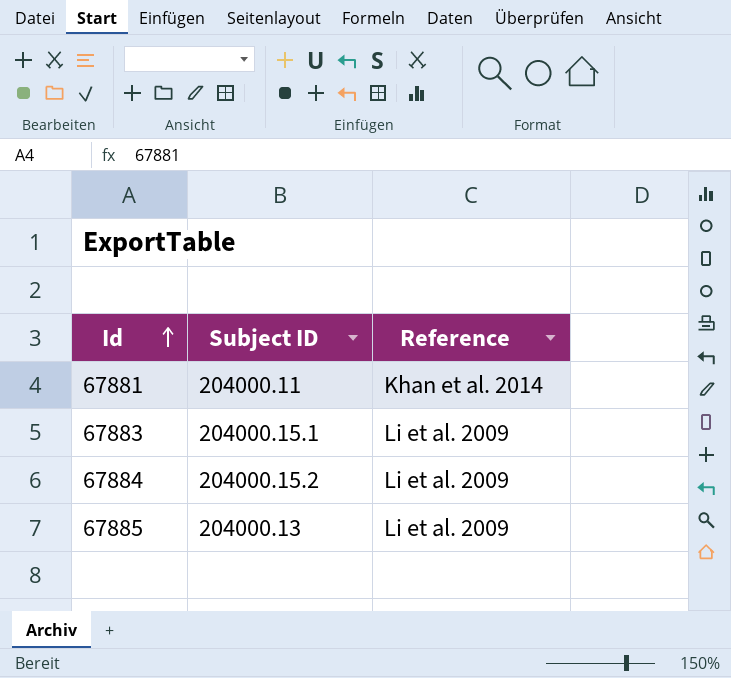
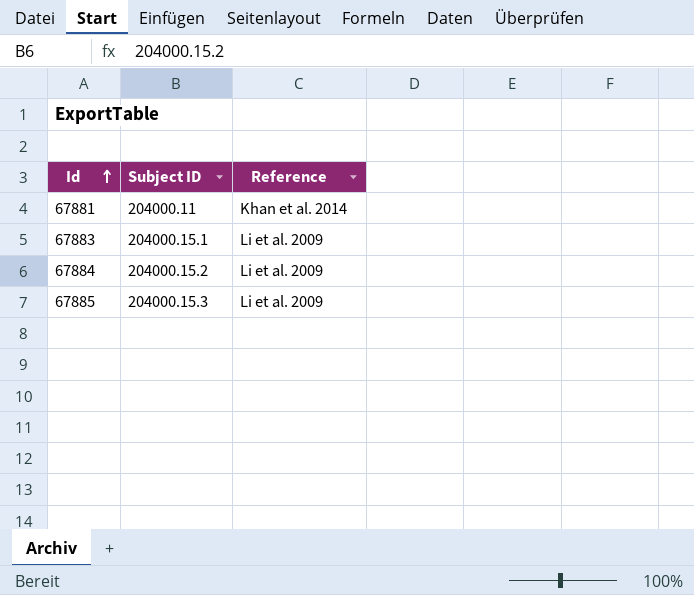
67885 | Subject ID: 204000.13 -> 204000.15.3

